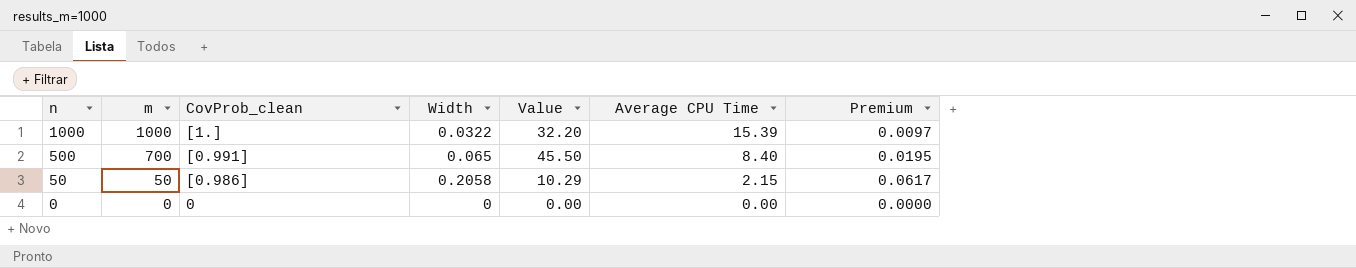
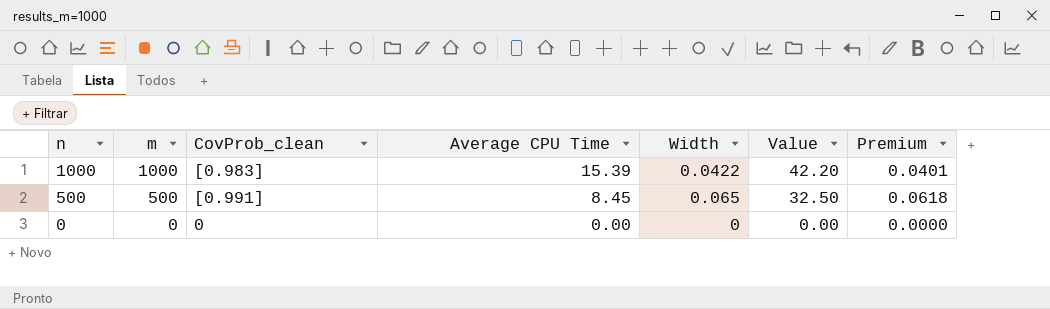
column Average CPU Time | position: 6 -> 4
column Premium | formula: [Width] * 0.3 -> [Width] * 0.95
row 50: 50 | [0.986] | 0.2058 | 10.29 | 2.15 | 0.0617 -> none
1000 | CovProb_clean: [1.] -> [0.983]
1000 | Width: 0.0322 -> 0.0422
1000 | Value: 32.20 -> 42.20
500 | m: 700 -> 500
500 | Average CPU Time: 8.40 -> 8.45
500 | Value: 45.50 -> 32.50

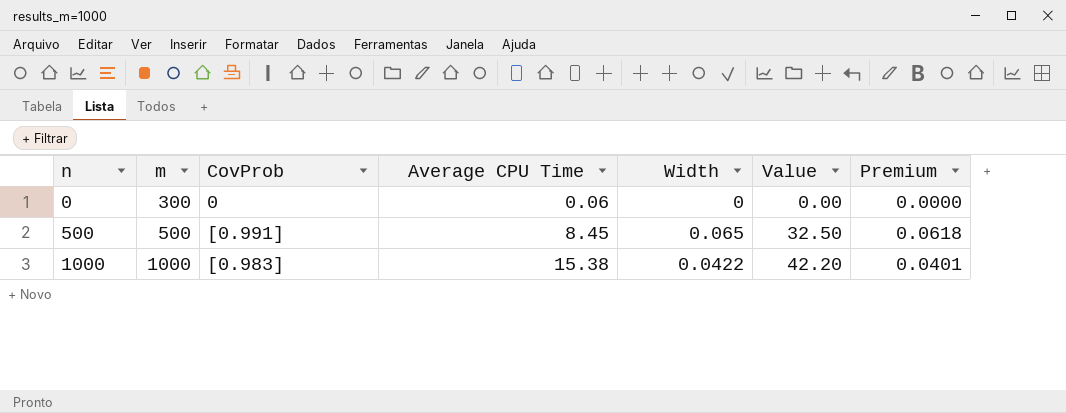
row order: n descending -> n ascending
column name: CovProb_clean -> CovProb
0 | m: 0 -> 300
0 | Average CPU Time: 0.00 -> 0.06
1000 | Average CPU Time: 15.39 -> 15.38

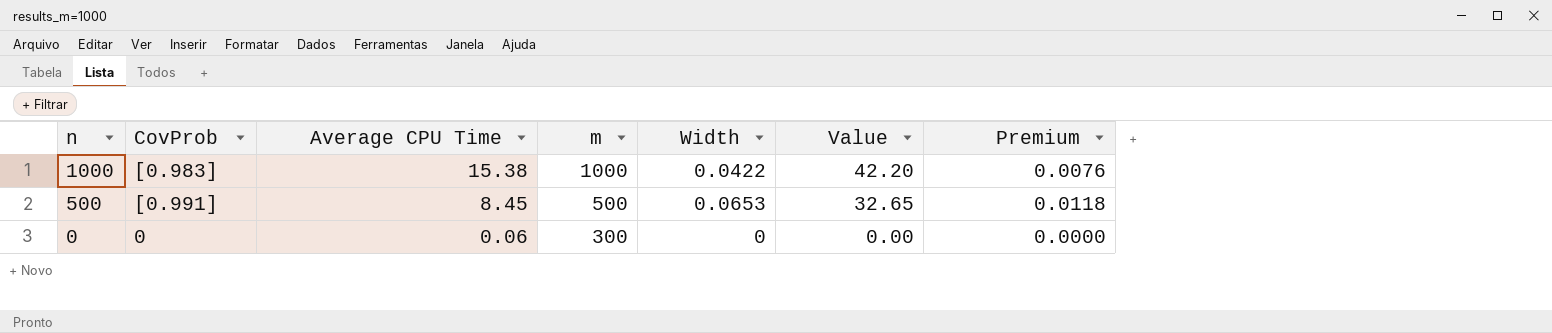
row order: n ascending -> n descending
column m | position: 2 -> 4
column Premium | formula: [Width] * 0.95 -> [Width] * 0.18
500 | Width: 0.065 -> 0.0653
500 | Value: 32.50 -> 32.65

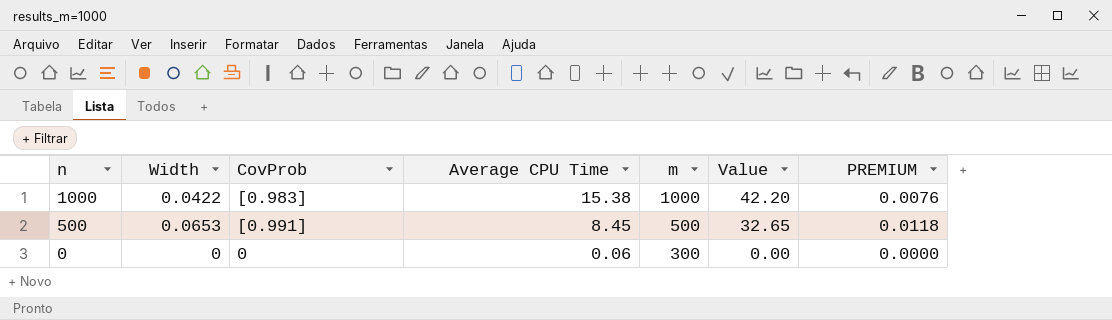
column Width | position: 5 -> 2
column name: Premium -> PREMIUM

